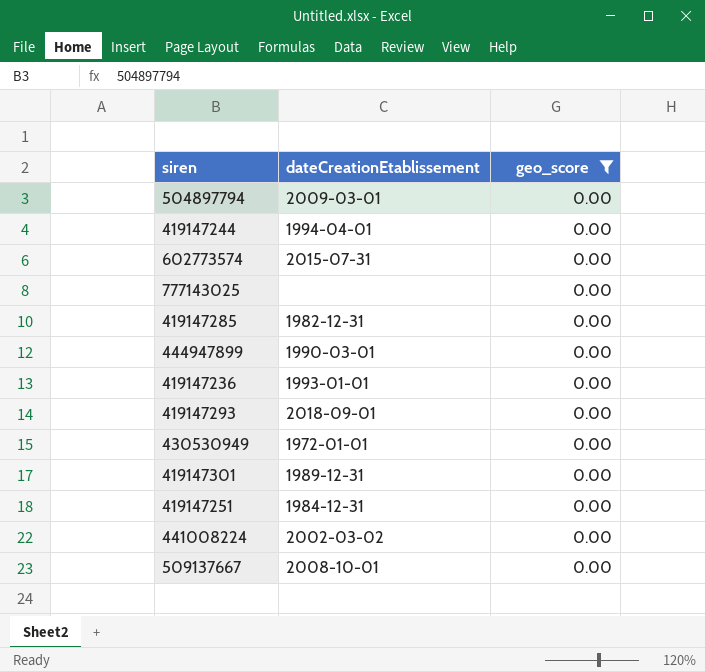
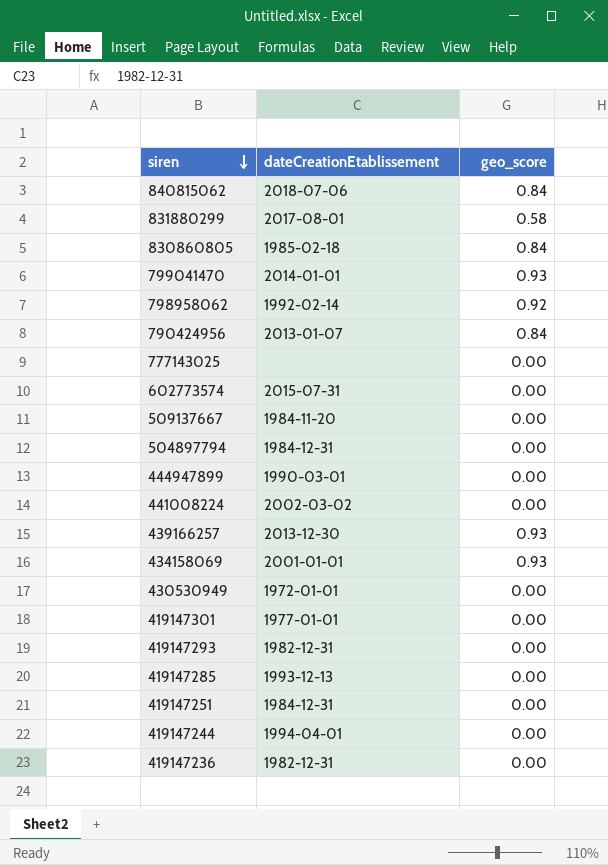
filter: geo_score = 0.00 -> none
row order: none -> siren descending
509137667 | dateCreationEtablissement: 2008-10-01 -> 1984-11-20
504897794 | dateCreationEtablissement: 2009-03-01 -> 1984-12-31
419147301 | dateCreationEtablissement: 1989-12-31 -> 1977-01-01
419147293 | dateCreationEtablissement: 2018-09-01 -> 1982-12-31
419147285 | dateCreationEtablissement: 1982-12-31 -> 1993-12-13
419147236 | dateCreationEtablissement: 1993-01-01 -> 1982-12-31

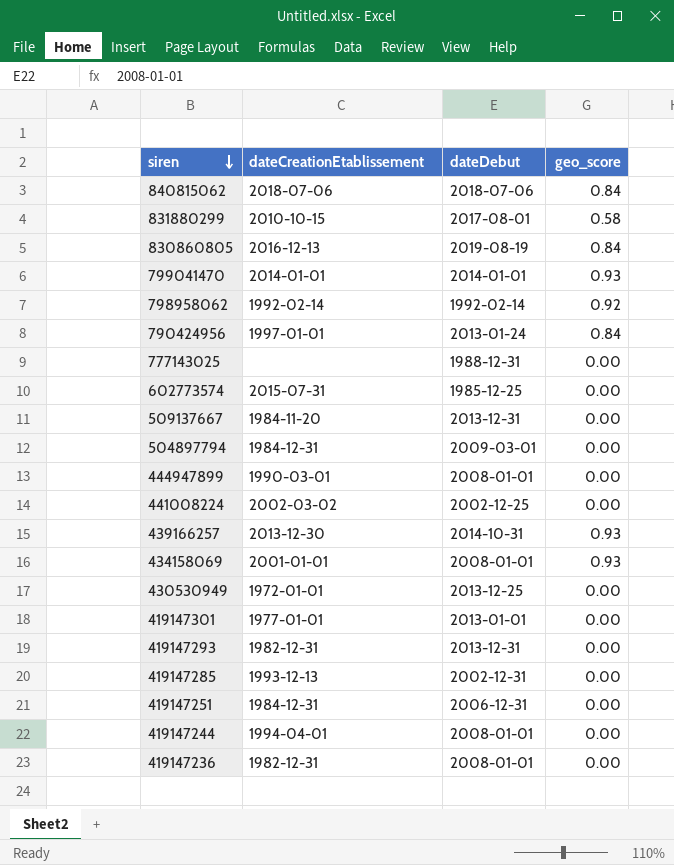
column dateDebut | position: none -> 3
831880299 | dateCreationEtablissement: 2017-08-01 -> 2010-10-15
830860805 | dateCreationEtablissement: 1985-02-18 -> 2016-12-13
790424956 | dateCreationEtablissement: 2013-01-07 -> 1997-01-01

